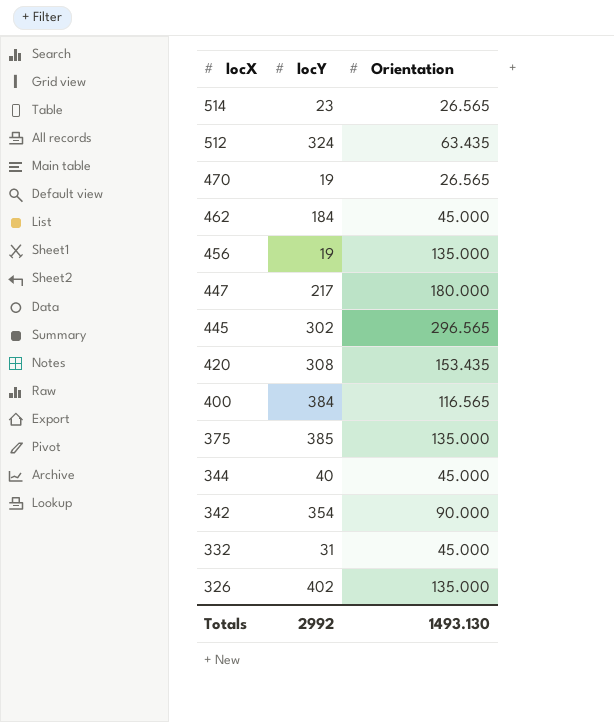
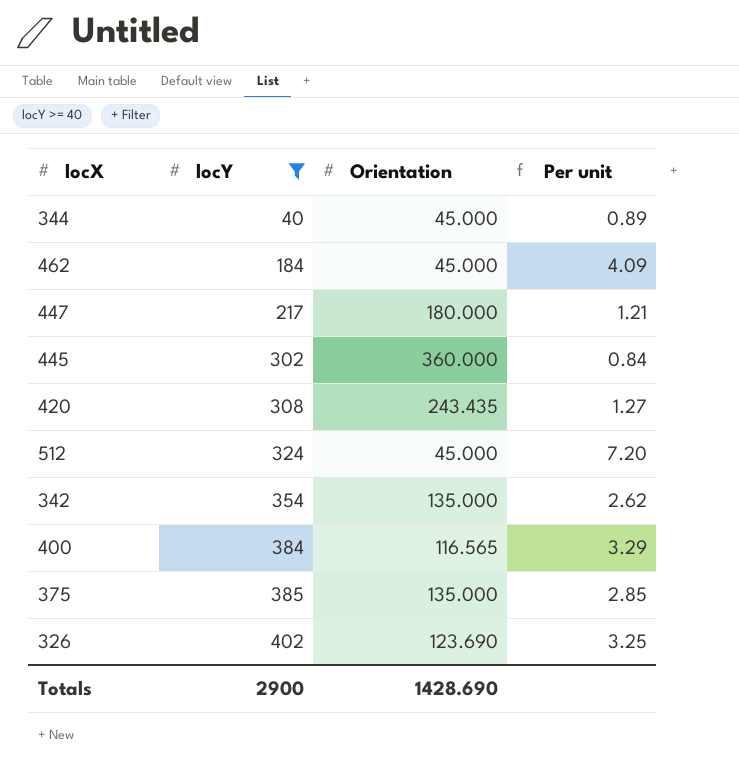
filter: none -> locY >= 40
row order: locX descending -> locY ascending
column Per unit | formula: none -> [locY] / [Orientation]
445 | Orientation: 296.565 -> 360.000
420 | Orientation: 153.435 -> 243.435
512 | Orientation: 63.435 -> 45.000
342 | Orientation: 90.000 -> 135.000
326 | Orientation: 135.000 -> 123.690
Totals | locY: 2992 -> 2900
Totals | Orientation: 1493.130 -> 1428.690

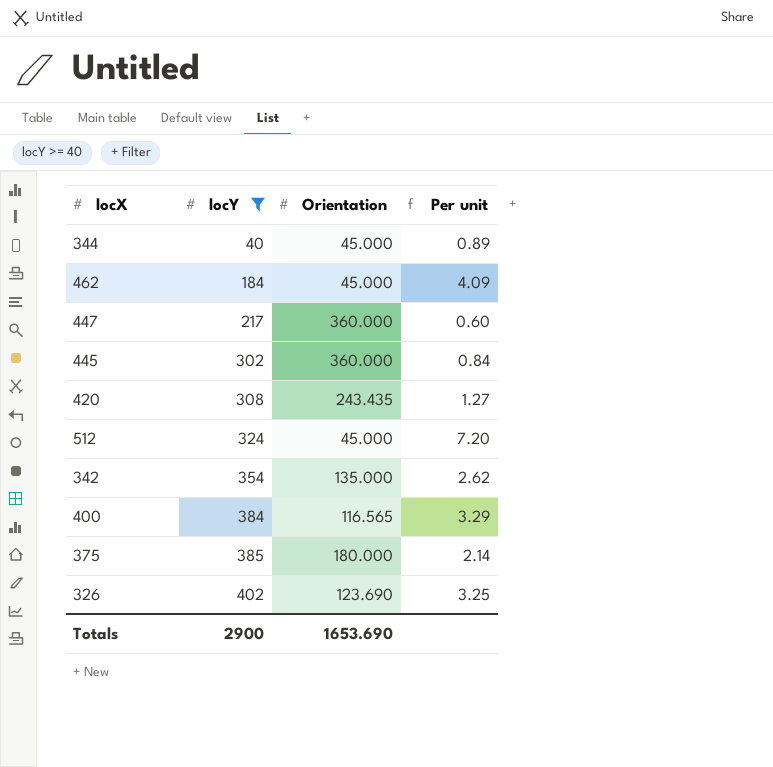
447 | Orientation: 180.000 -> 360.000
447 | Per unit: 1.21 -> 0.60
375 | Orientation: 135.000 -> 180.000
375 | Per unit: 2.85 -> 2.14
Totals | Orientation: 1428.690 -> 1653.690

